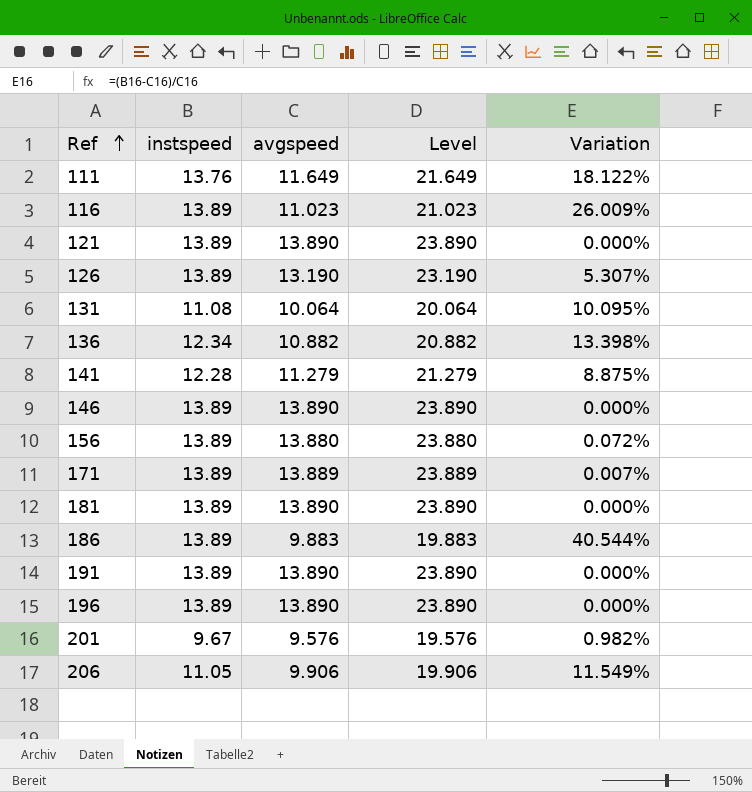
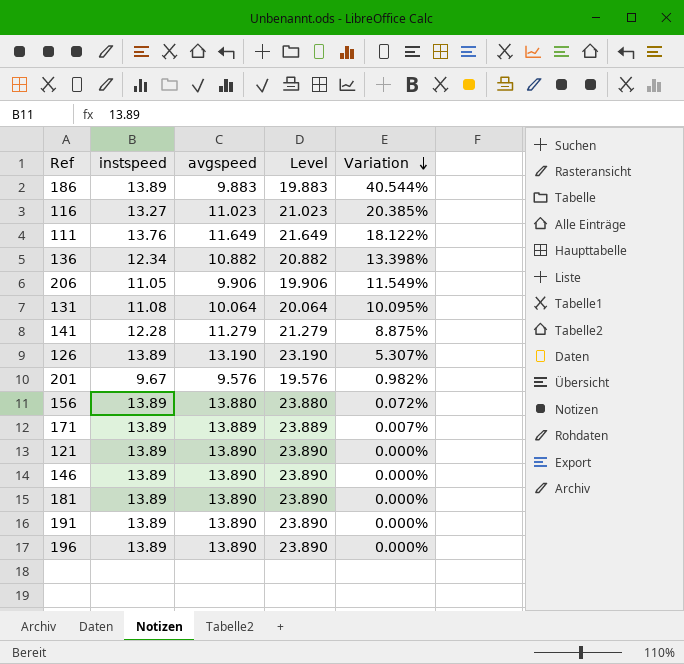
row order: Ref ascending -> Variation descending
116 | instspeed: 13.89 -> 13.27
116 | Variation: 26.009% -> 20.385%

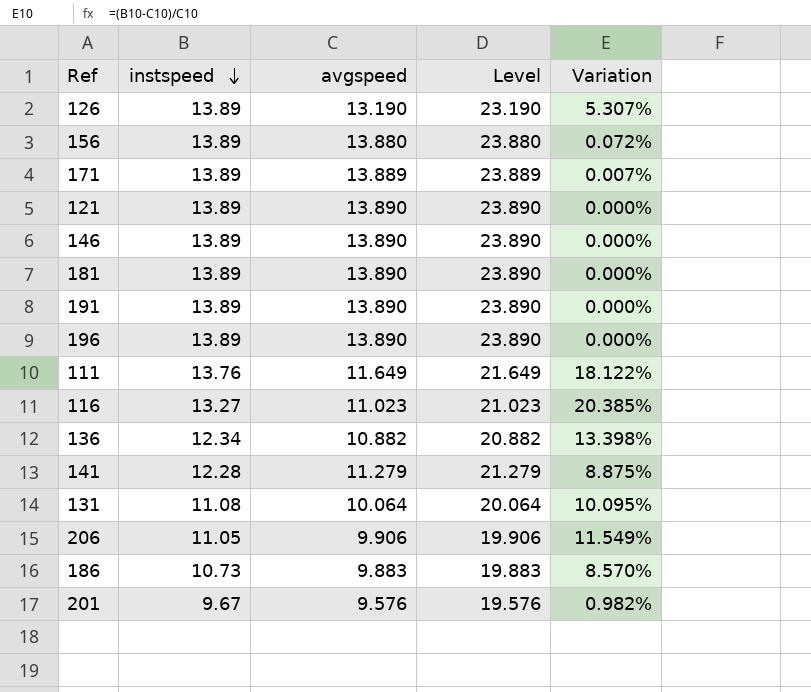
row order: Variation descending -> instspeed descending
186 | instspeed: 13.89 -> 10.73
186 | Variation: 40.544% -> 8.570%

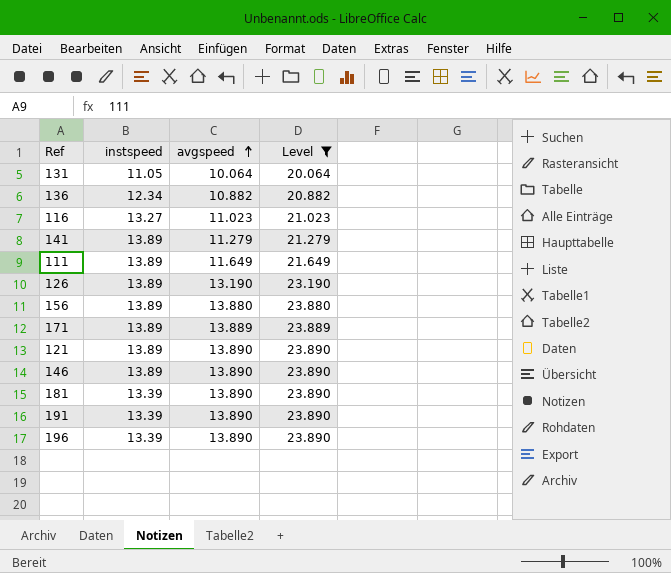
filter: none -> Level >= 20.064
row order: instspeed descending -> avgspeed ascending
column Variation | formula: ([instspeed] - [avgspeed]) / [avgspeed] -> none
131 | instspeed: 11.08 -> 11.05
141 | instspeed: 12.28 -> 13.89
111 | instspeed: 13.76 -> 13.89
181 | instspeed: 13.89 -> 13.39
191 | instspeed: 13.89 -> 13.39
196 | instspeed: 13.89 -> 13.39

